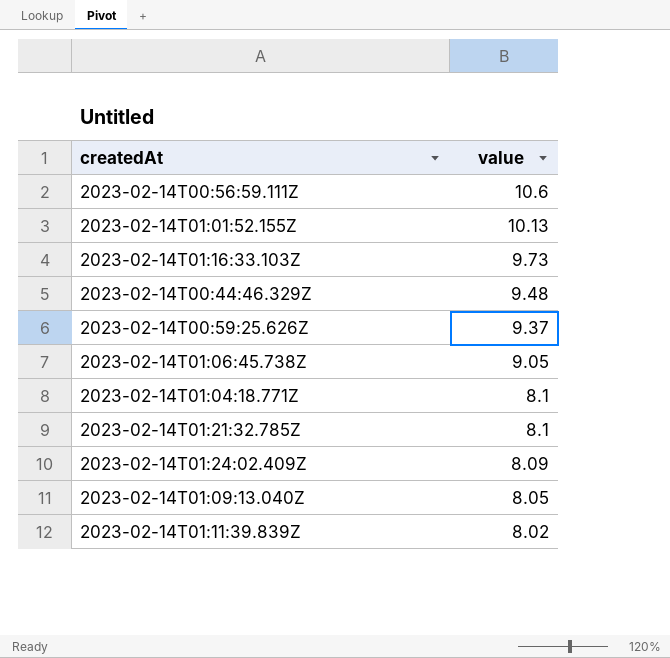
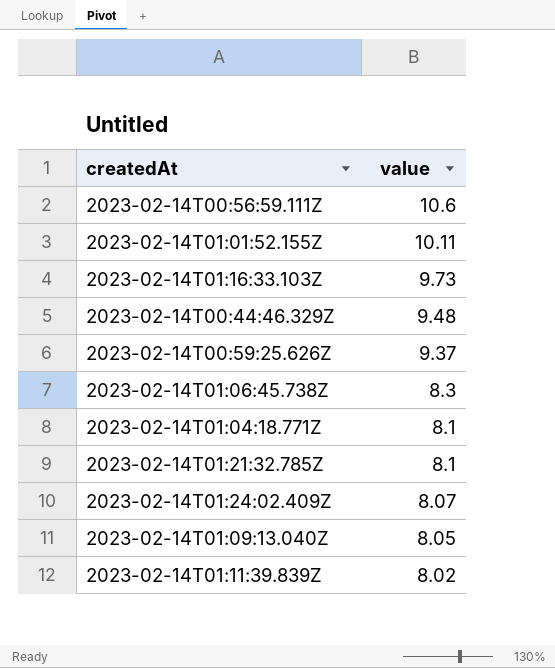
2023-02-14T01:01:52.155Z | value: 10.13 -> 10.11
2023-02-14T01:06:45.738Z | value: 9.05 -> 8.3
2023-02-14T01:24:02.409Z | value: 8.09 -> 8.07

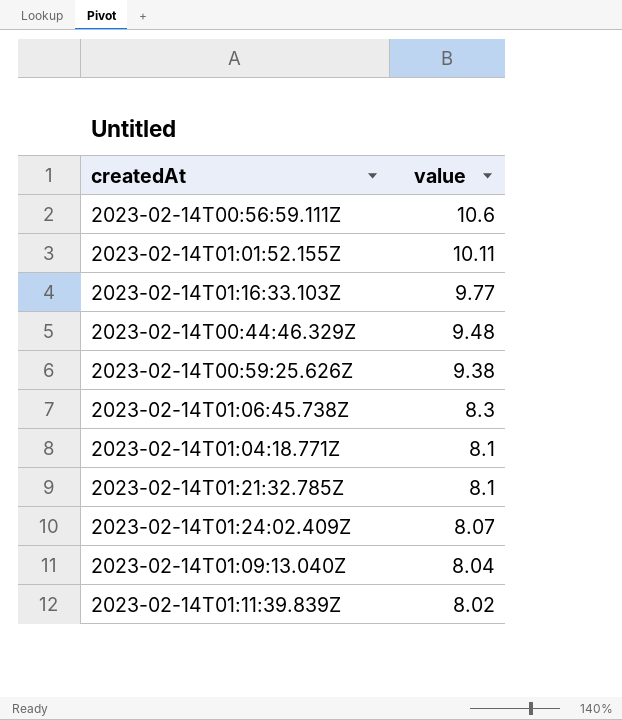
2023-02-14T01:16:33.103Z | value: 9.73 -> 9.77
2023-02-14T00:59:25.626Z | value: 9.37 -> 9.38
2023-02-14T01:09:13.040Z | value: 8.05 -> 8.04

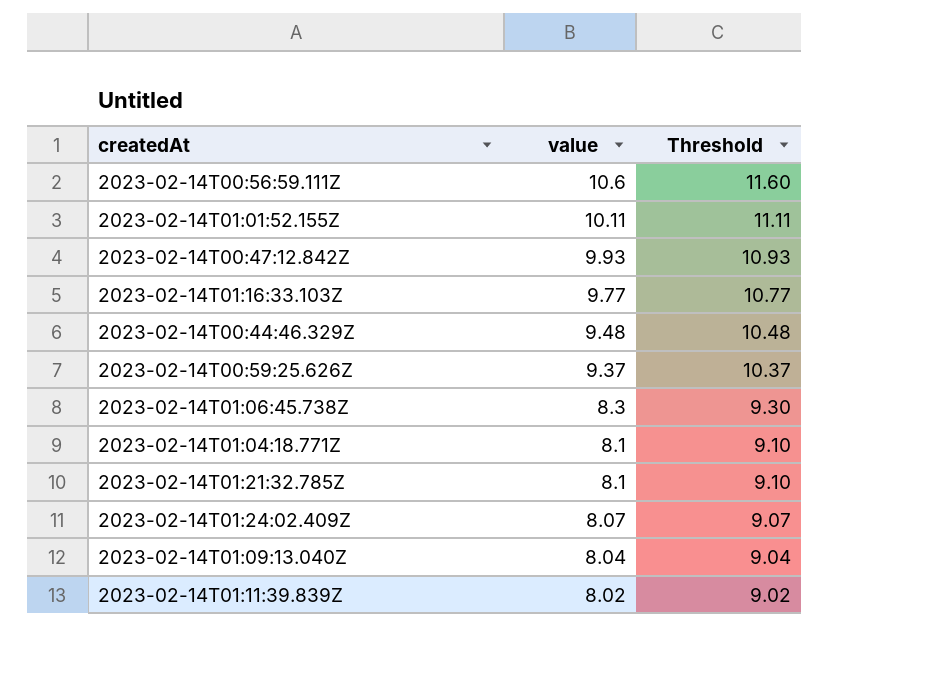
column Threshold | formula: none -> [value] + 1
row 2023-02-14T00:47:12.842Z: none -> 9.93 | 10.93
2023-02-14T00:59:25.626Z | value: 9.38 -> 9.37

